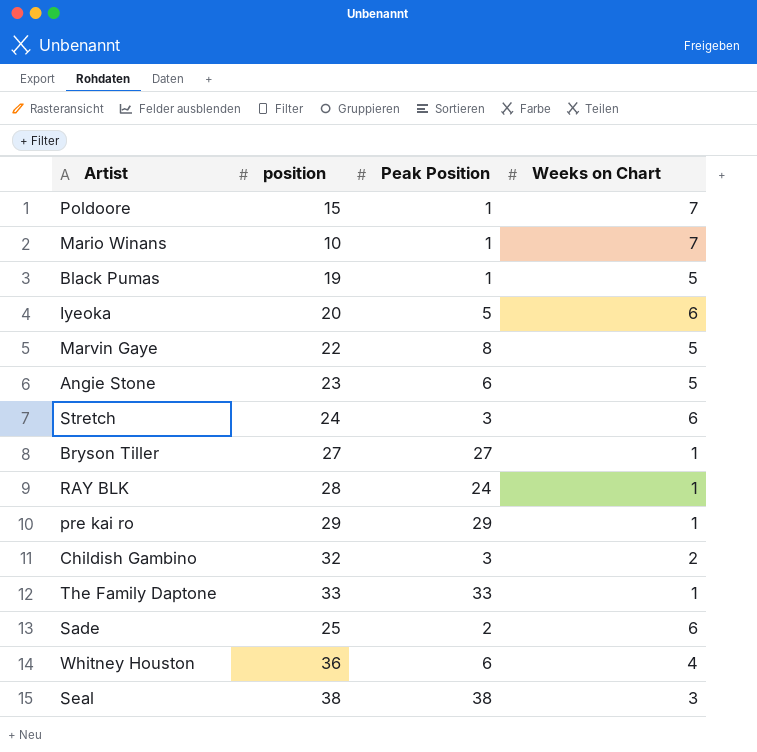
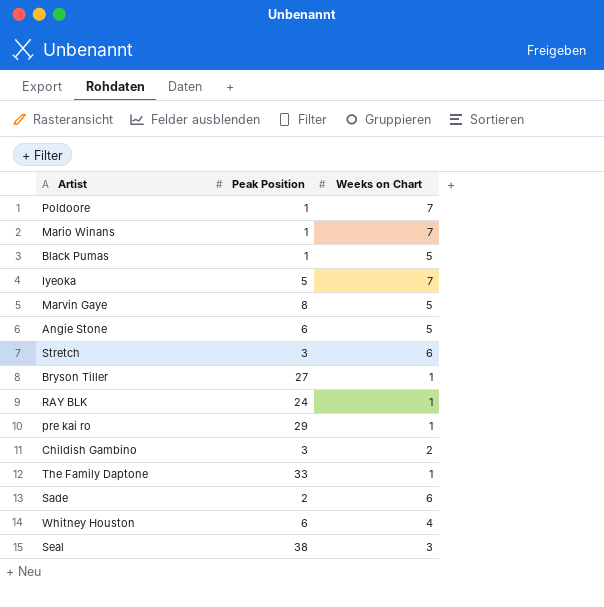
column position | position: 2 -> none
Iyeoka | Weeks on Chart: 6 -> 7

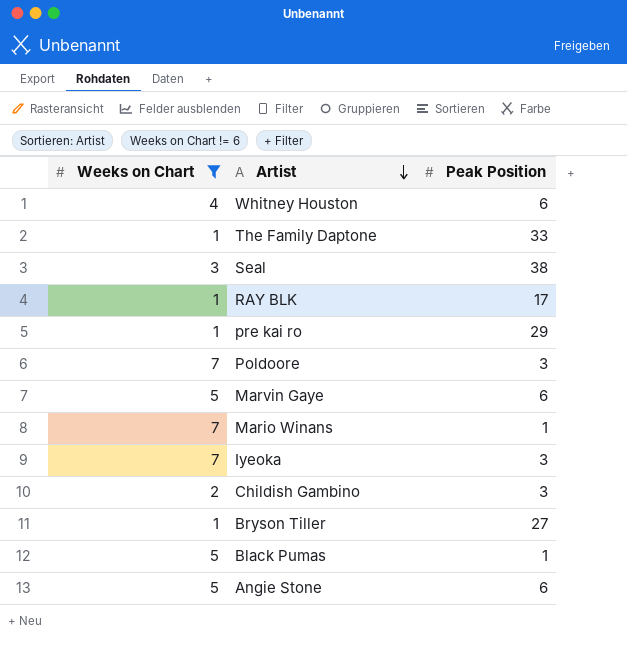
filter: none -> Weeks on Chart != 6
row order: none -> Artist descending
column Weeks on Chart | position: 3 -> 1
RAY BLK | Peak Position: 24 -> 17
Poldoore | Peak Position: 1 -> 3
Marvin Gaye | Peak Position: 8 -> 6
Iyeoka | Peak Position: 5 -> 3

